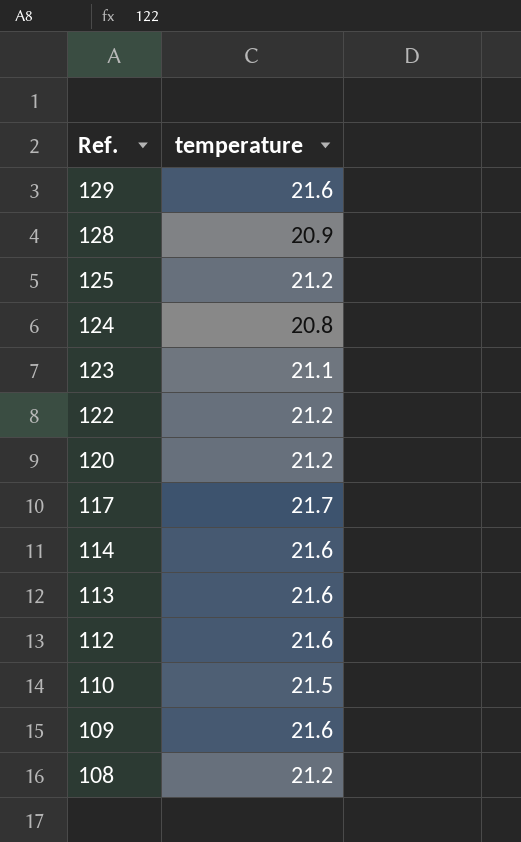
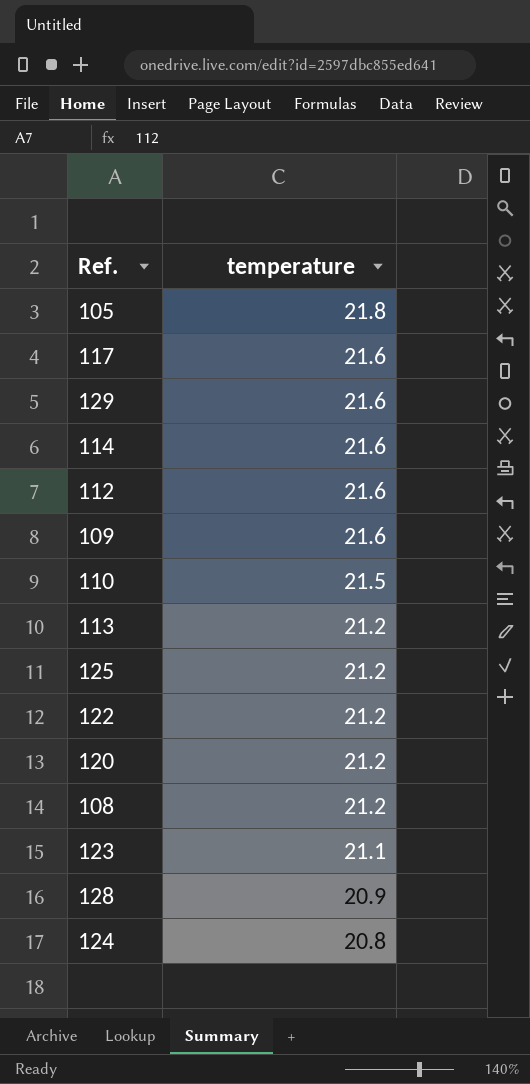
row order: Ref. descending -> temperature descending
row 105: none -> 21.8
117 | temperature: 21.7 -> 21.6
113 | temperature: 21.6 -> 21.2

